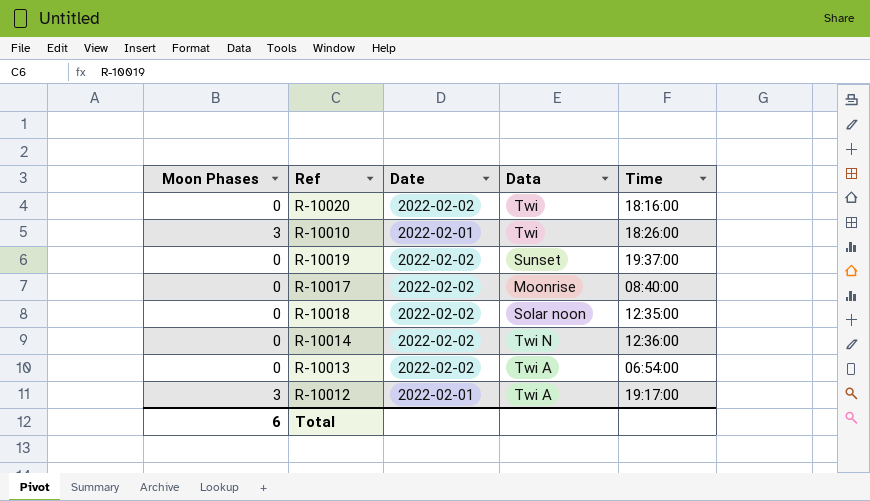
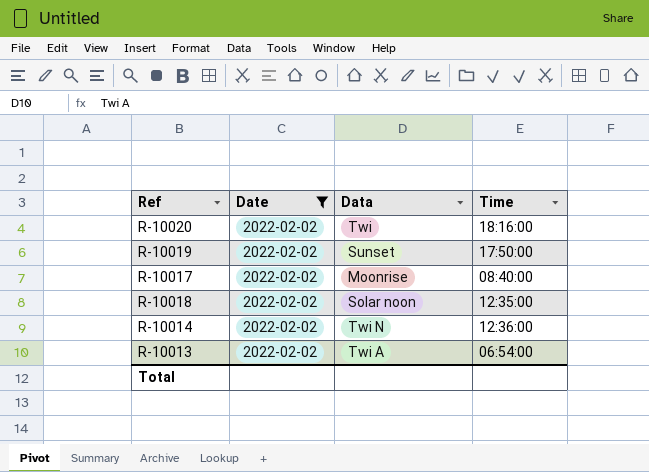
filter: none -> Date = 2022-02-02
column Moon Phases | position: 1 -> none
R-10019 | Time: 19:37:00 -> 17:50:00

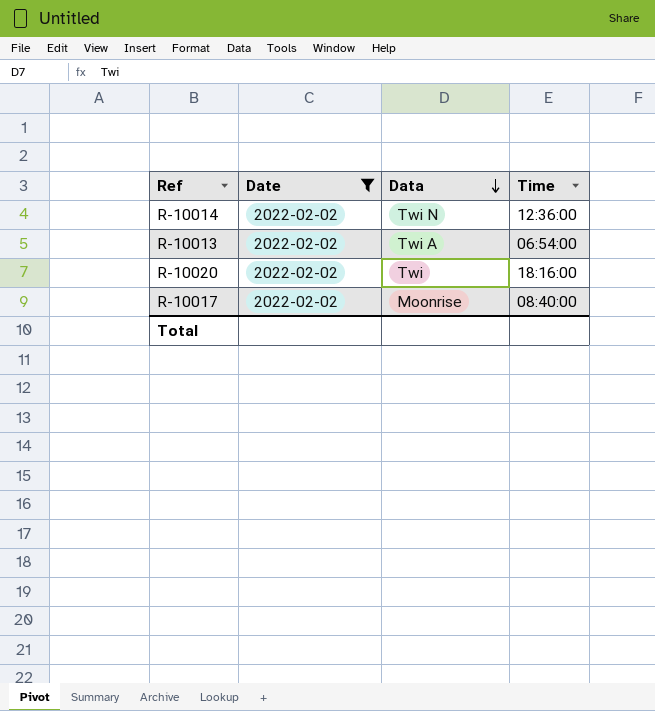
row order: none -> Data descending
row R-10019: 2022-02-02 | Sunset | 17:50:00 -> none
row R-10018: 2022-02-02 | Solar noon | 12:35:00 -> none

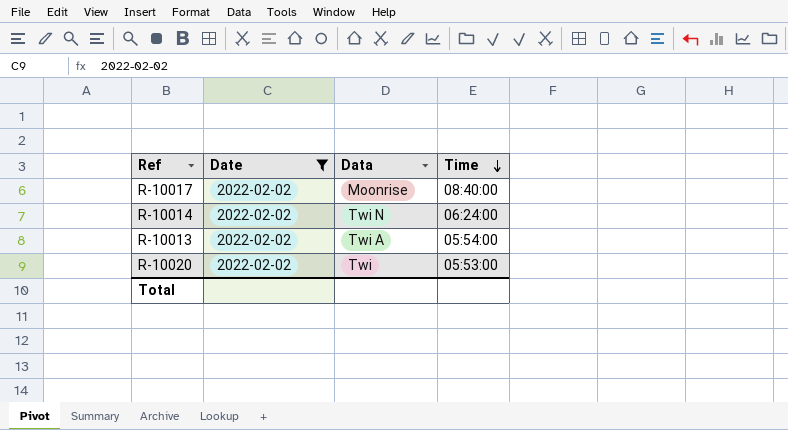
row order: Data descending -> Time descending
R-10014 | Time: 12:36:00 -> 06:24:00
R-10013 | Time: 06:54:00 -> 05:54:00
R-10020 | Time: 18:16:00 -> 05:53:00

